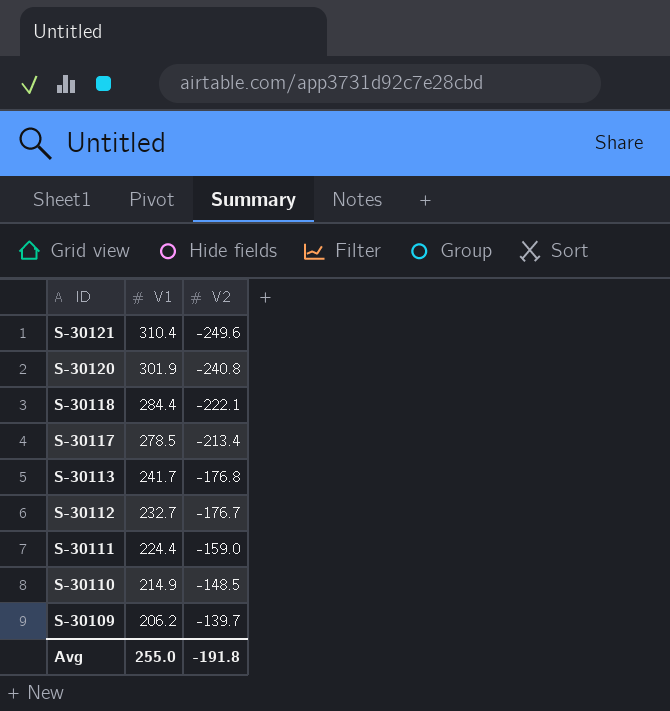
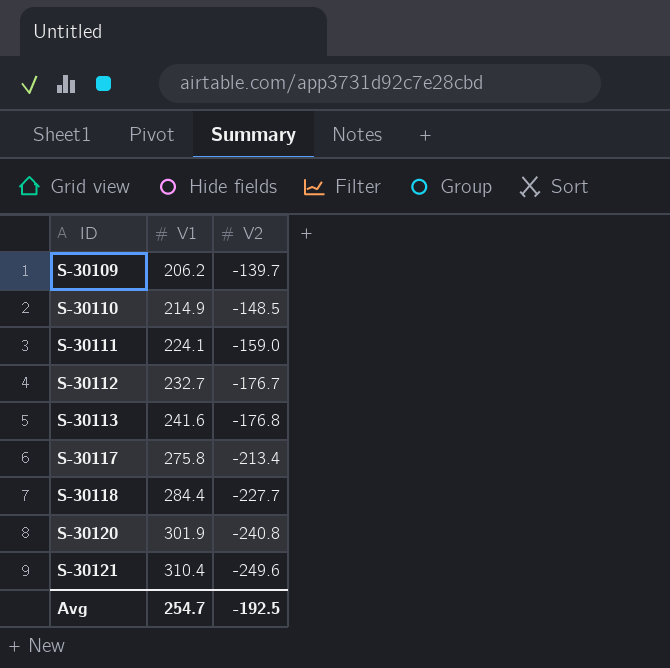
row order: ID descending -> ID ascending
S-30111 | V1: 224.4 -> 224.1
S-30113 | V1: 241.7 -> 241.6
S-30117 | V1: 278.5 -> 275.8
S-30118 | V2: -222.1 -> -227.7
Avg | V1: 255.0 -> 254.7
Avg | V2: -191.8 -> -192.5

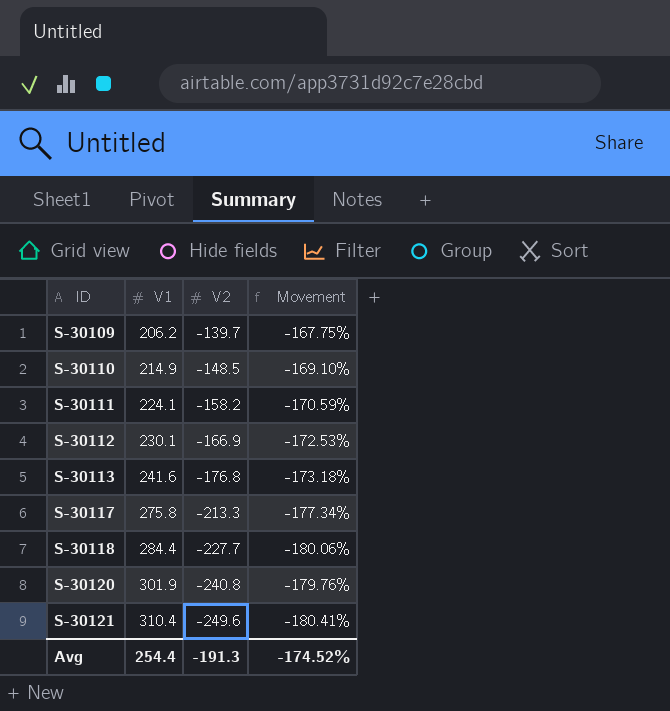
column Movement | formula: none -> ([V2] - [V1]) / [V1]
S-30111 | V2: -159.0 -> -158.2
S-30112 | V1: 232.7 -> 230.1
S-30112 | V2: -176.7 -> -166.9
S-30117 | V2: -213.4 -> -213.3
Avg | V1: 254.7 -> 254.4
Avg | V2: -192.5 -> -191.3

